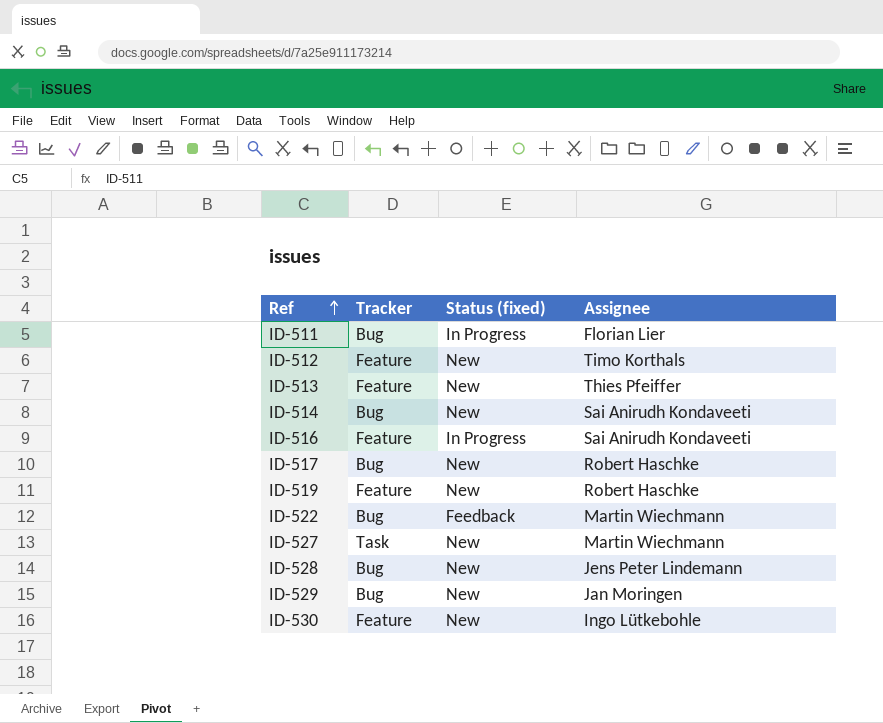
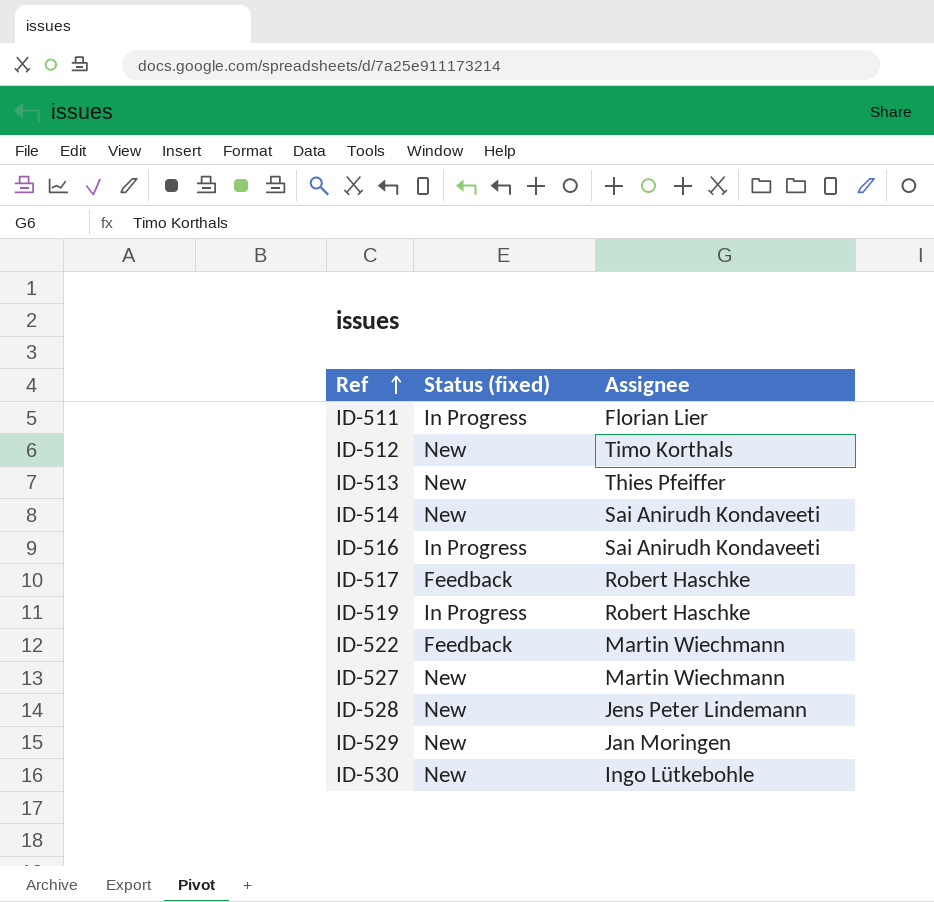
column Tracker | position: 2 -> none
ID-517 | Status (fixed): New -> Feedback
ID-519 | Status (fixed): New -> In Progress

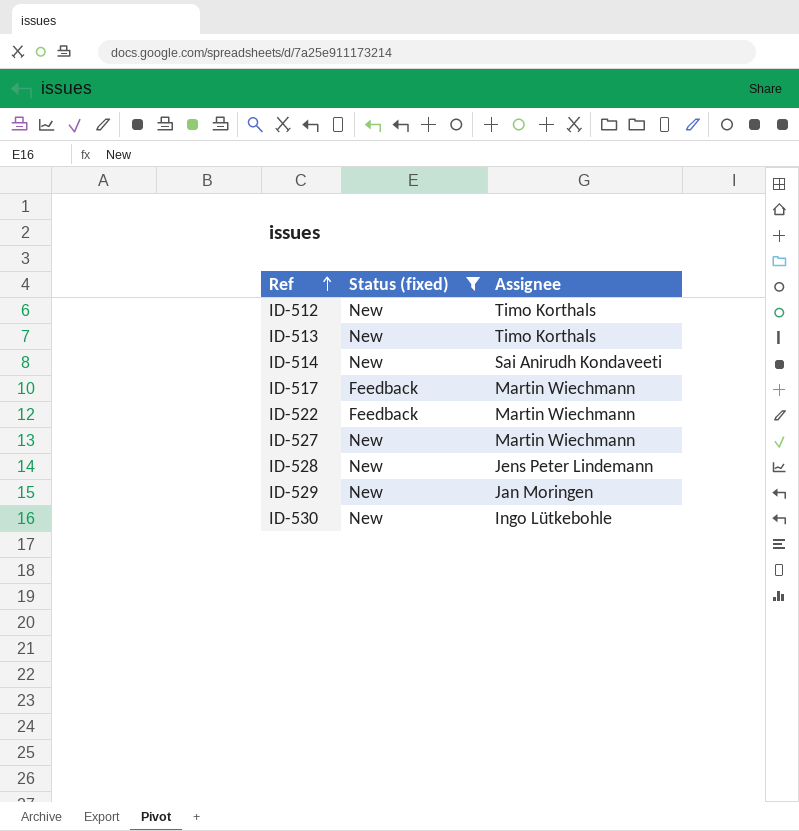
filter: none -> Status (fixed) != In Progress
ID-513 | Assignee: Thies Pfeiffer -> Timo Korthals
ID-517 | Assignee: Robert Haschke -> Martin Wiechmann

